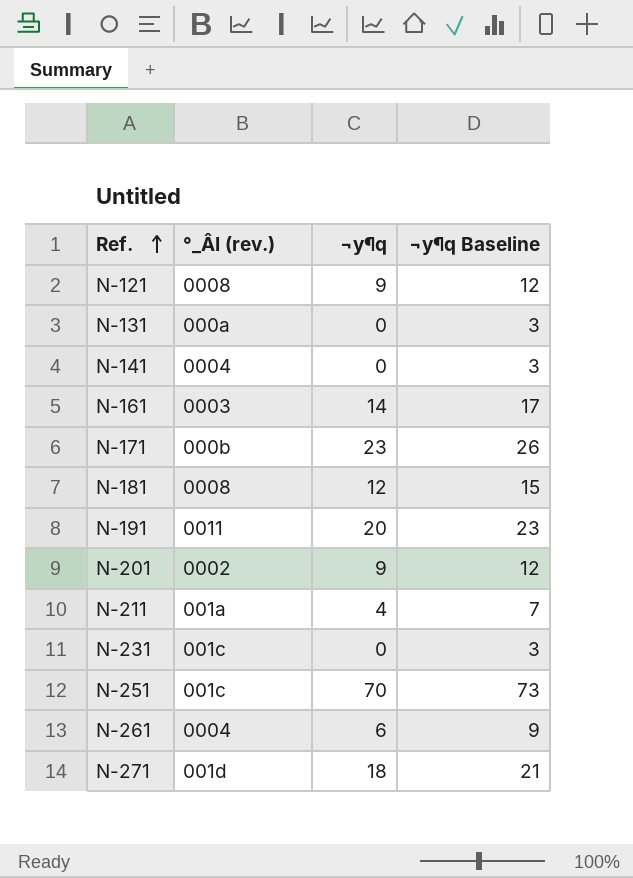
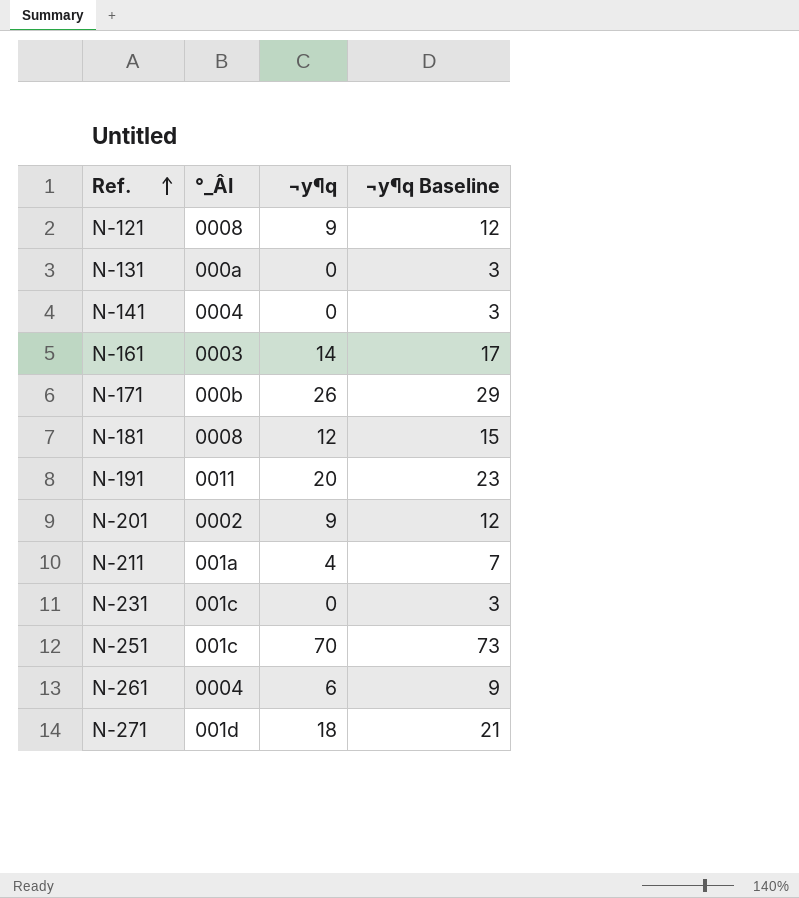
column name: °_ÂI (rev.) -> °_ÂI
N-171 | ¬y¶q: 23 -> 26
N-171 | ¬y¶q Baseline: 26 -> 29

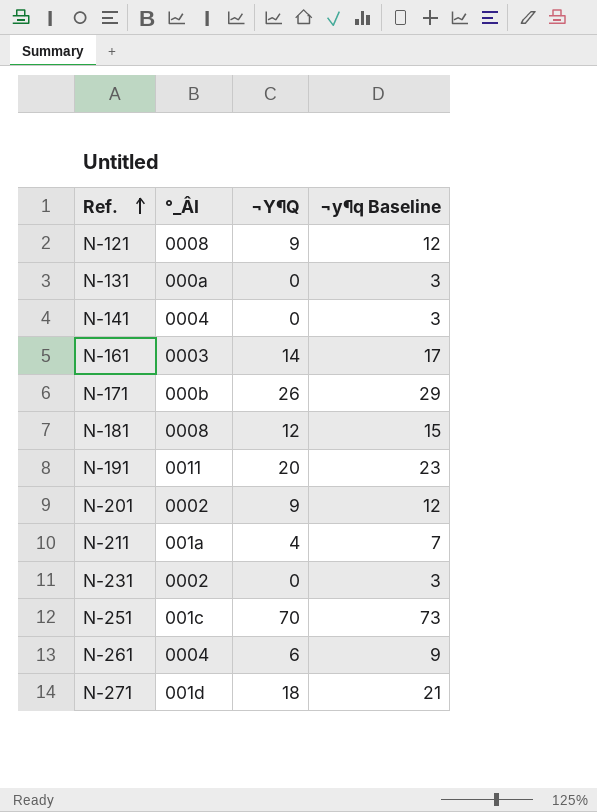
column name: ¬y¶q -> ¬Y¶Q
N-231 | °_ÂI: 001c -> 0002

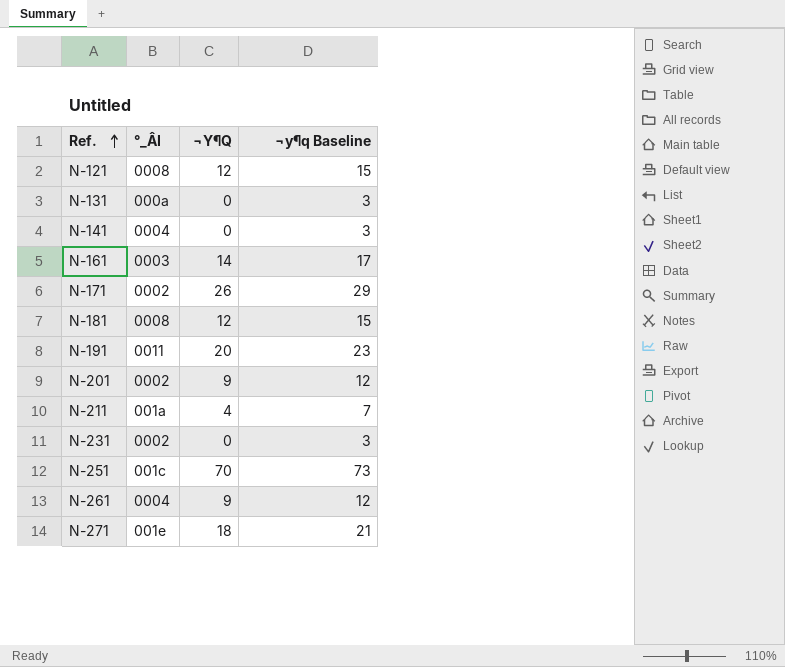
N-121 | ¬Y¶Q: 9 -> 12
N-121 | ¬y¶q Baseline: 12 -> 15
N-171 | °_ÂI: 000b -> 0002
N-261 | ¬Y¶Q: 6 -> 9
N-261 | ¬y¶q Baseline: 9 -> 12
N-271 | °_ÂI: 001d -> 001e

